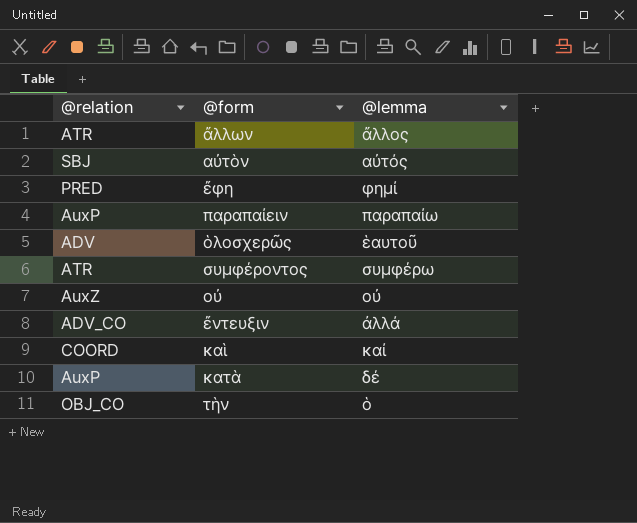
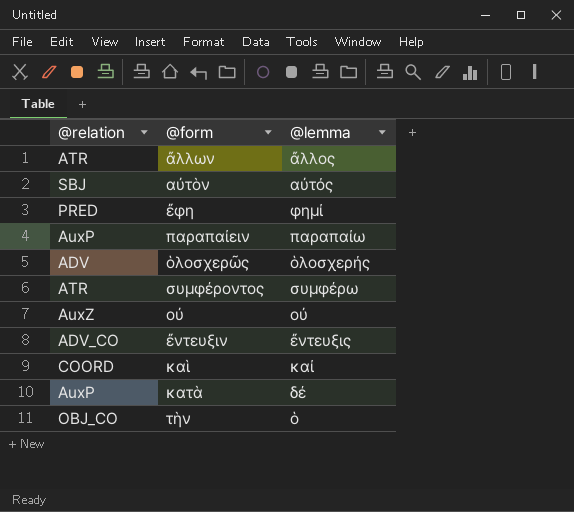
ὁλοσχερῶς | @lemma: ἑαυτοῦ -> ὁλοσχερής
ἔντευξιν | @lemma: ἀλλά -> ἔντευξις

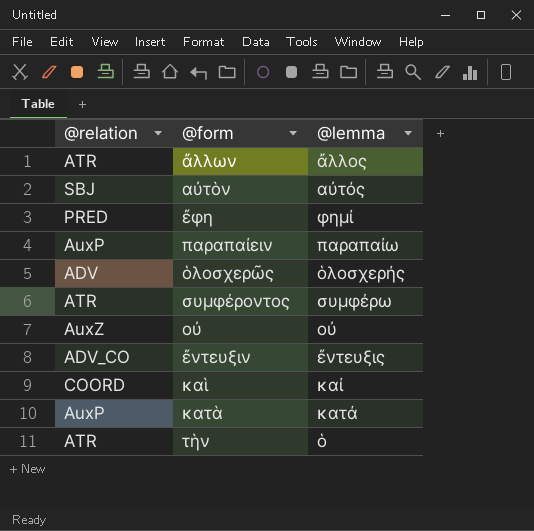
κατὰ | @lemma: δέ -> κατά
τὴν | @relation: OBJ_CO -> ATR

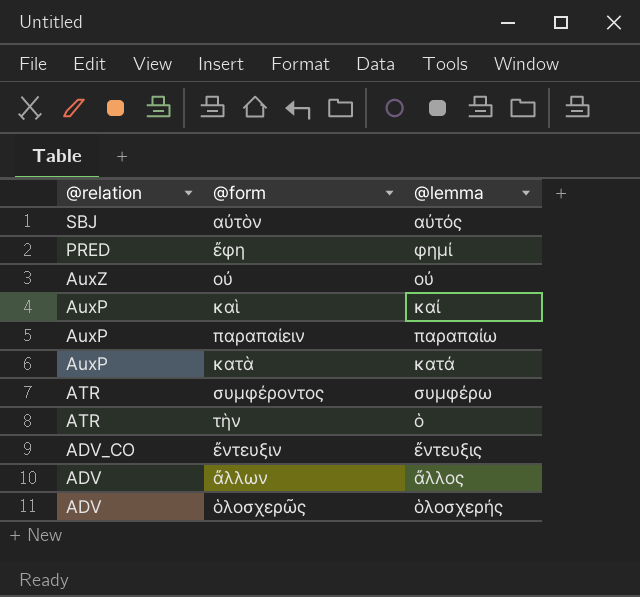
row order: none -> @relation descending
καὶ | @relation: COORD -> AuxP
ἄλλων | @relation: ATR -> ADV

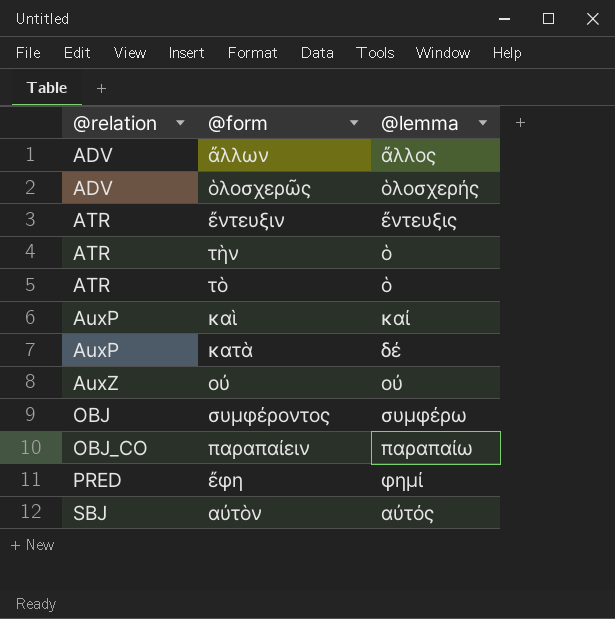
row order: @relation descending -> @relation ascending
ἔντευξιν | @relation: ADV_CO -> ATR
row τὸ: none -> ATR | ὁ
κατὰ | @lemma: κατά -> δέ
συμφέροντος | @relation: ATR -> OBJ
παραπαίειν | @relation: AuxP -> OBJ_CO

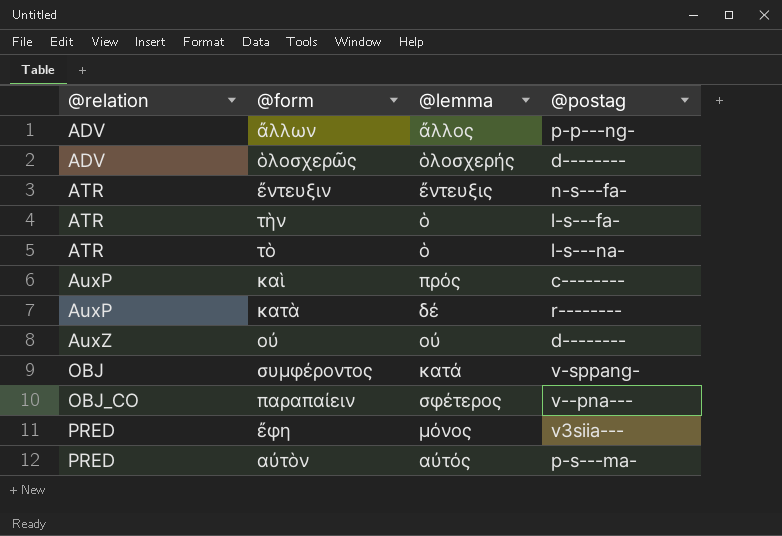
column @postag | position: none -> 4
καὶ | @lemma: καί -> πρός
συμφέροντος | @lemma: συμφέρω -> κατά
παραπαίειν | @lemma: παραπαίω -> σφέτερος
ἔφη | @lemma: φημί -> μόνος
αὐτὸν | @relation: SBJ -> PRED

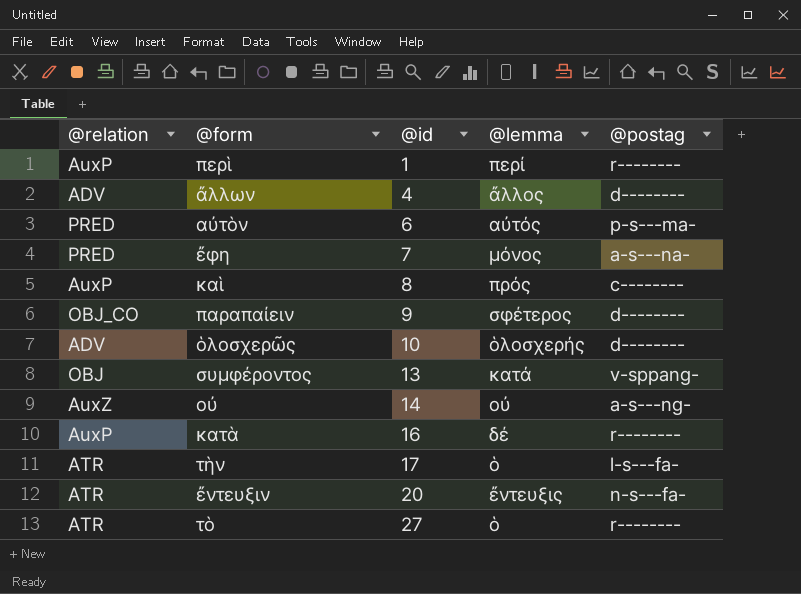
row order: @relation ascending -> @id ascending
column @id | position: none -> 3
row περὶ: none -> AuxP | 1 | περί | r--------
ἄλλων | @postag: p-p---ng- -> d--------
ἔφη | @postag: v3siia--- -> a-s---na-
παραπαίειν | @postag: v--pna--- -> d--------
οὐ | @postag: d-------- -> a-s---ng-
τὸ | @postag: l-s---na- -> r--------

